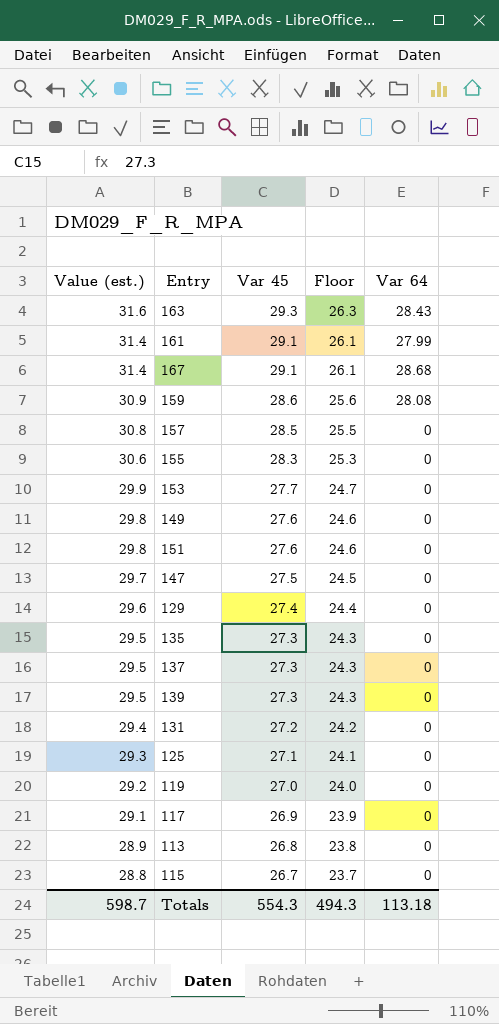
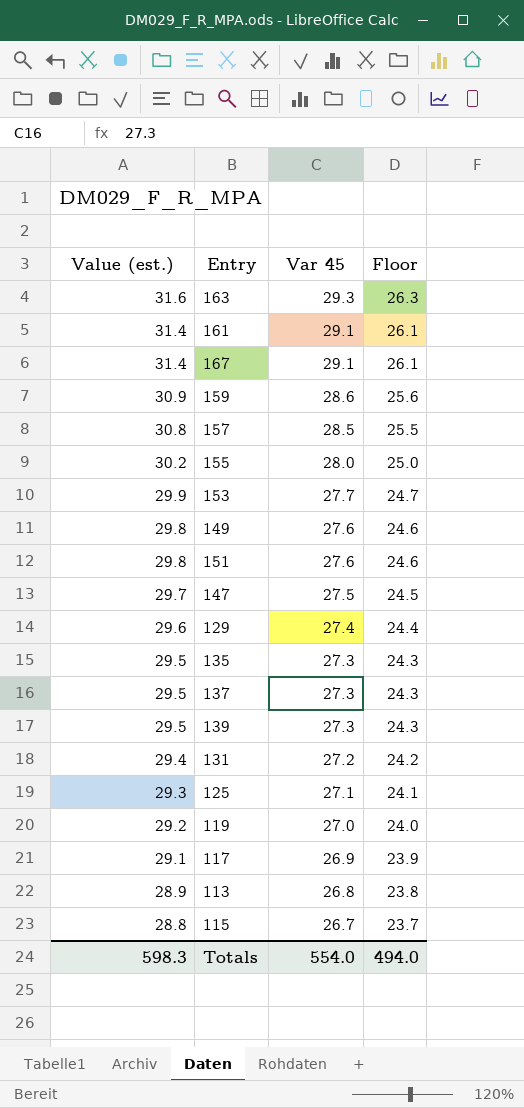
column Var 64 | position: 5 -> none
155 | Value (est.): 30.6 -> 30.2
155 | Var 45: 28.3 -> 28.0
155 | Floor: 25.3 -> 25.0
Totals | Value (est.): 598.7 -> 598.3
Totals | Var 45: 554.3 -> 554.0
Totals | Floor: 494.3 -> 494.0

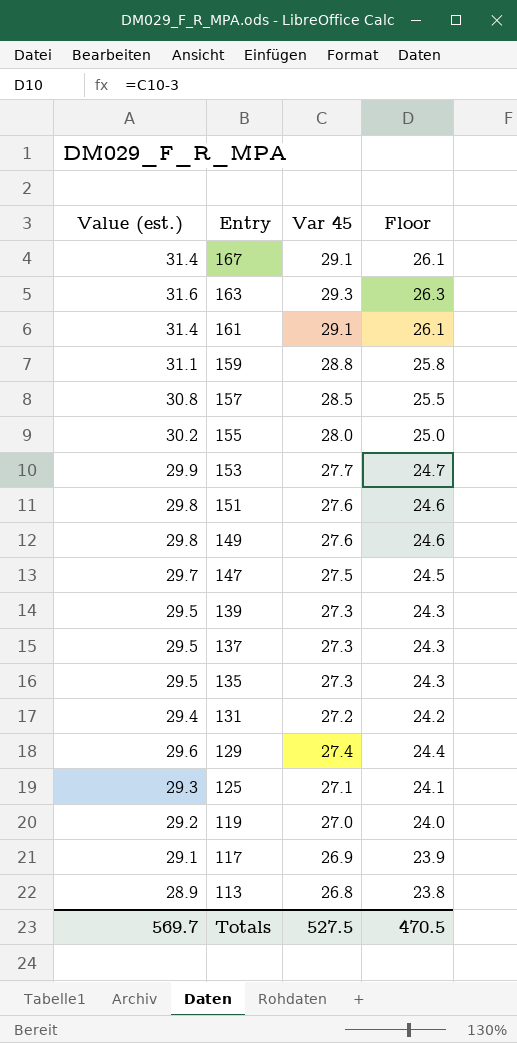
row order: Value (est.) descending -> Entry descending
row 115: 28.8 | 26.7 | 23.7 -> none
159 | Value (est.): 30.9 -> 31.1
159 | Var 45: 28.6 -> 28.8
159 | Floor: 25.6 -> 25.8
Totals | Value (est.): 598.3 -> 569.7
Totals | Var 45: 554.0 -> 527.5
Totals | Floor: 494.0 -> 470.5

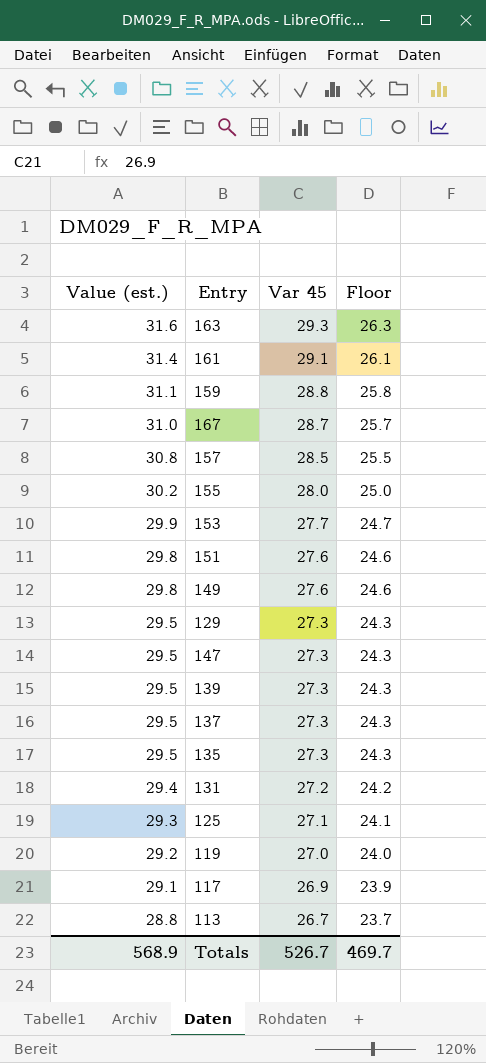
row order: Entry descending -> Value (est.) descending
167 | Value (est.): 31.4 -> 31.0
167 | Var 45: 29.1 -> 28.7
167 | Floor: 26.1 -> 25.7
129 | Value (est.): 29.6 -> 29.5
129 | Var 45: 27.4 -> 27.3
129 | Floor: 24.4 -> 24.3
147 | Value (est.): 29.7 -> 29.5
147 | Var 45: 27.5 -> 27.3
147 | Floor: 24.5 -> 24.3
113 | Value (est.): 28.9 -> 28.8
113 | Var 45: 26.8 -> 26.7
113 | Floor: 23.8 -> 23.7
Totals | Value (est.): 569.7 -> 568.9
Totals | Var 45: 527.5 -> 526.7
Totals | Floor: 470.5 -> 469.7

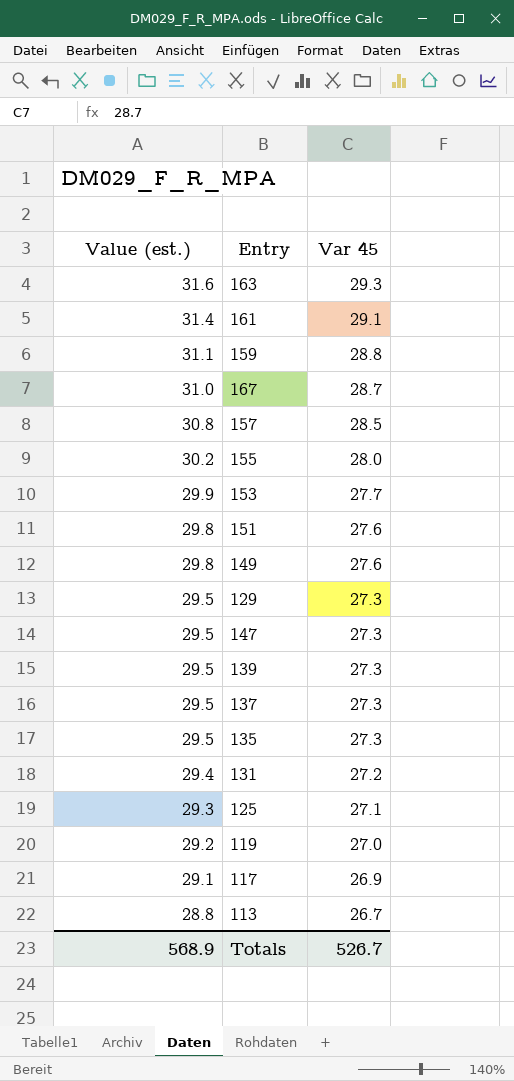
column Floor | formula: [Var 45] - 3 -> none

